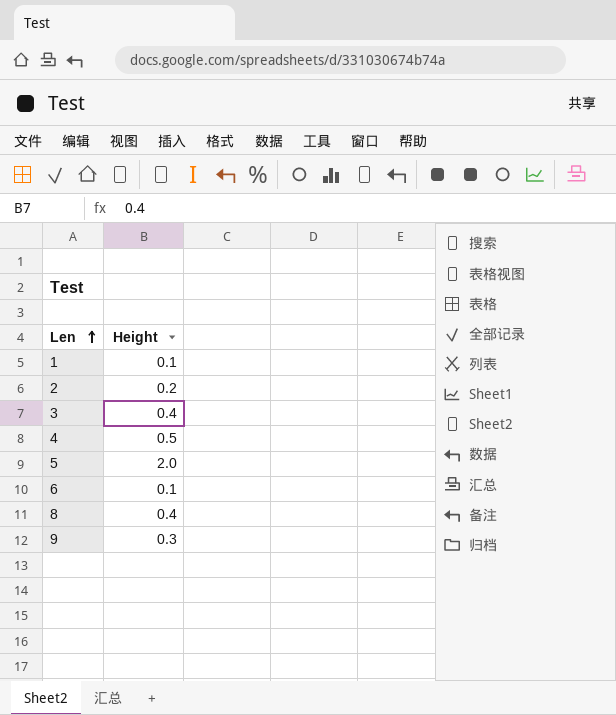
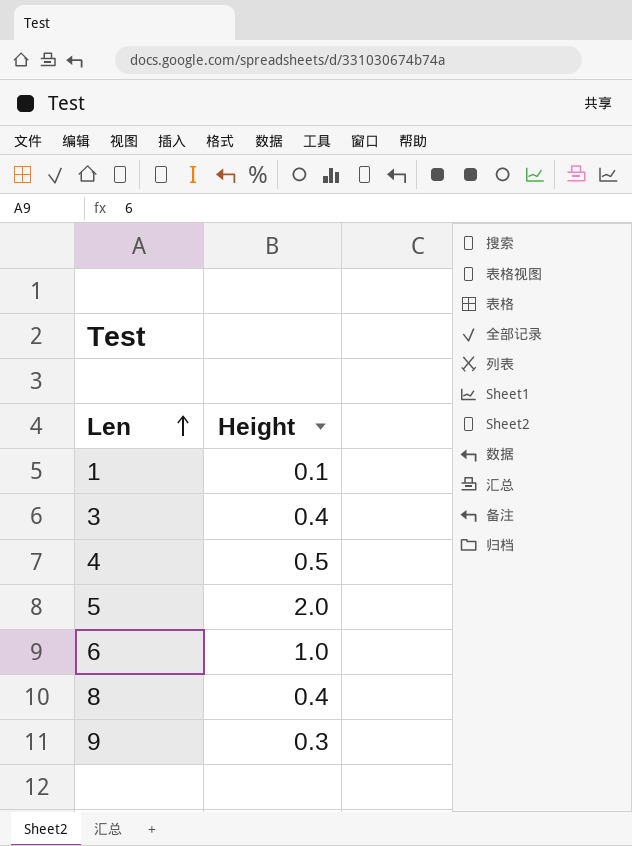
row 2: 0.2 -> none
6 | Height: 0.1 -> 1.0

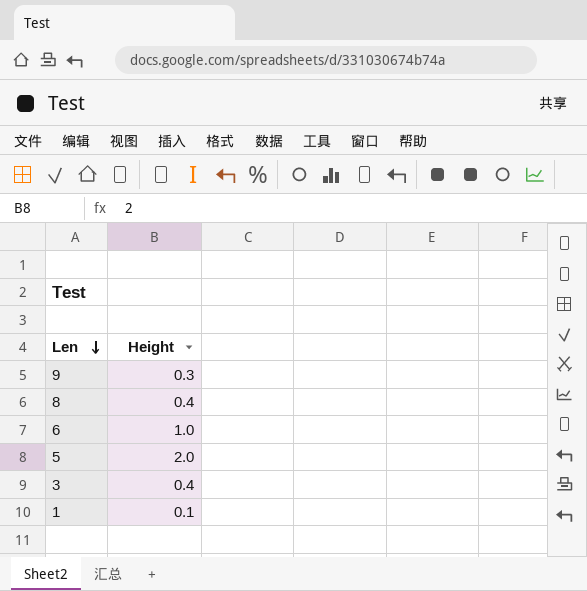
row order: Len ascending -> Len descending
row 4: 0.5 -> none

